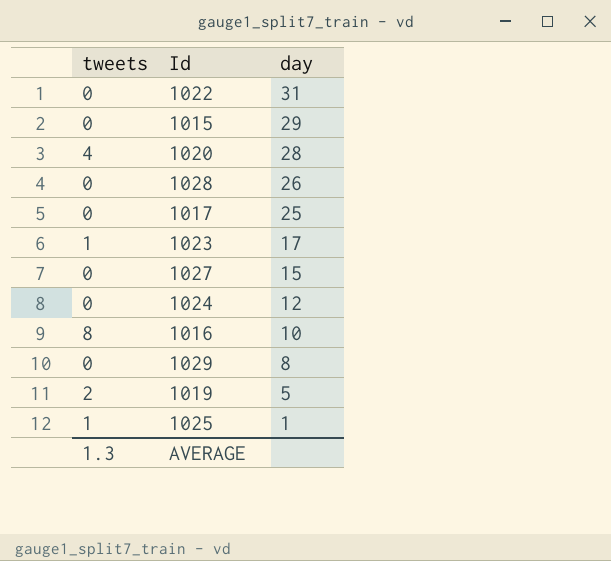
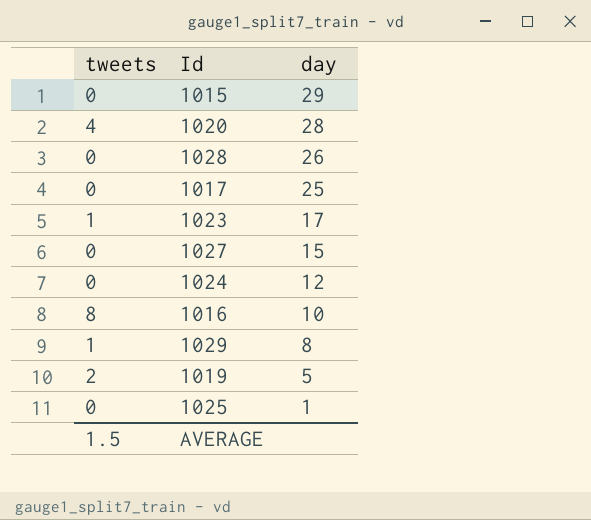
row 1022: 0 | 31 -> none
1029 | tweets: 0 -> 1
1025 | tweets: 1 -> 0
AVERAGE | tweets: 1.3 -> 1.5

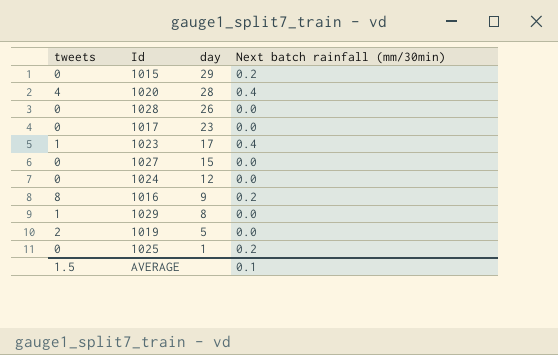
column Next batch rainfall (mm/30min) | position: none -> 4
1017 | day: 25 -> 23
1016 | day: 10 -> 9

